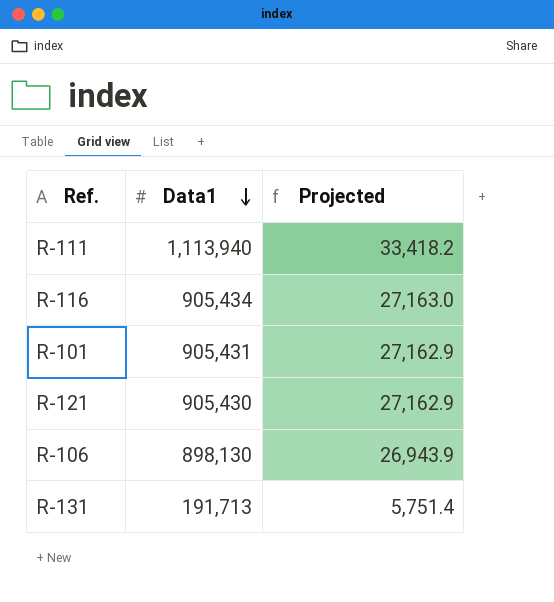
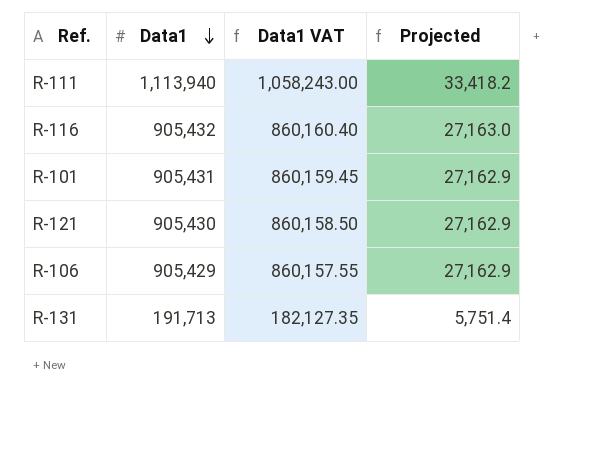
column Data1 VAT | formula: none -> [Data1] * 0.95
R-116 | Data1: 905,434 -> 905,432
R-106 | Data1: 898,130 -> 905,429
R-106 | Projected: 26,943.9 -> 27,162.9

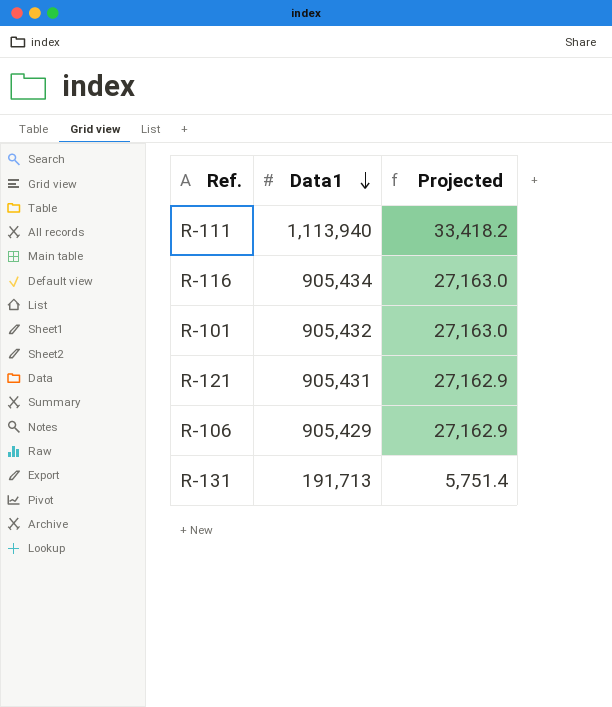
column Data1 VAT | formula: [Data1] * 0.95 -> none
R-116 | Data1: 905,432 -> 905,434
R-101 | Data1: 905,431 -> 905,432
R-101 | Projected: 27,162.9 -> 27,163.0
R-121 | Data1: 905,430 -> 905,431

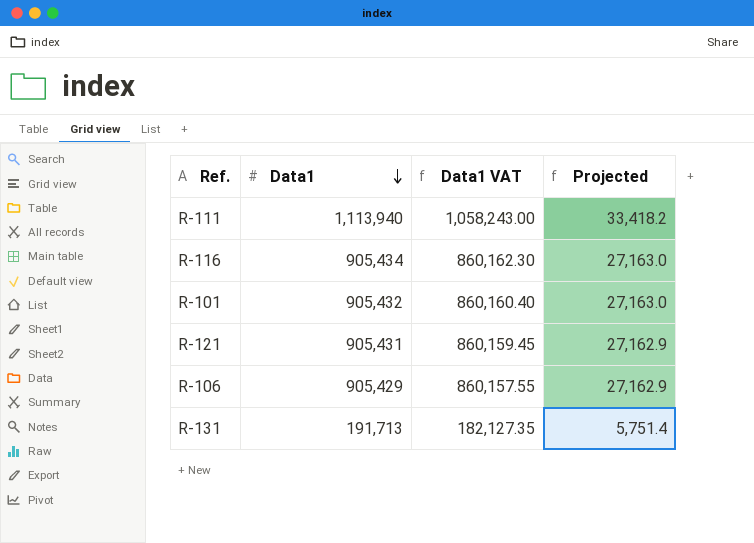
column Data1 VAT | formula: none -> [Data1] * 0.95

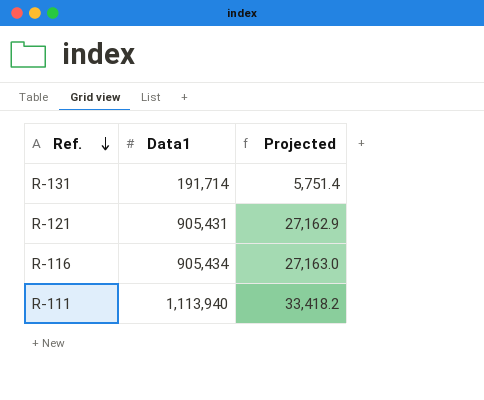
row order: Data1 descending -> Ref. descending
column Data1 VAT | formula: [Data1] * 0.95 -> none
row R-101: 905,432 | 860,160.40 | 27,163.0 -> none
row R-106: 905,429 | 860,157.55 | 27,162.9 -> none
R-131 | Data1: 191,713 -> 191,714

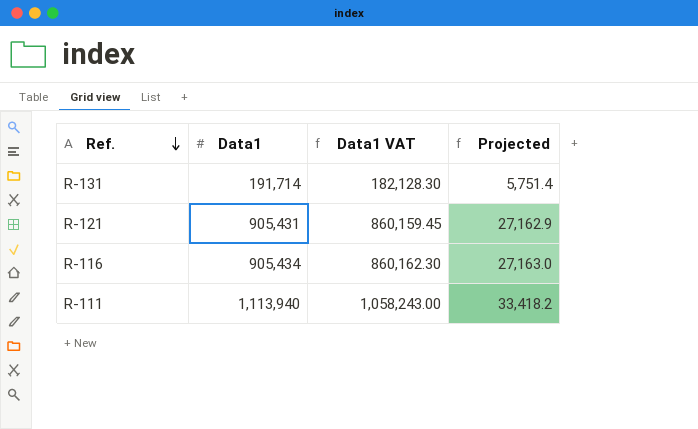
column Data1 VAT | formula: none -> [Data1] * 0.95

